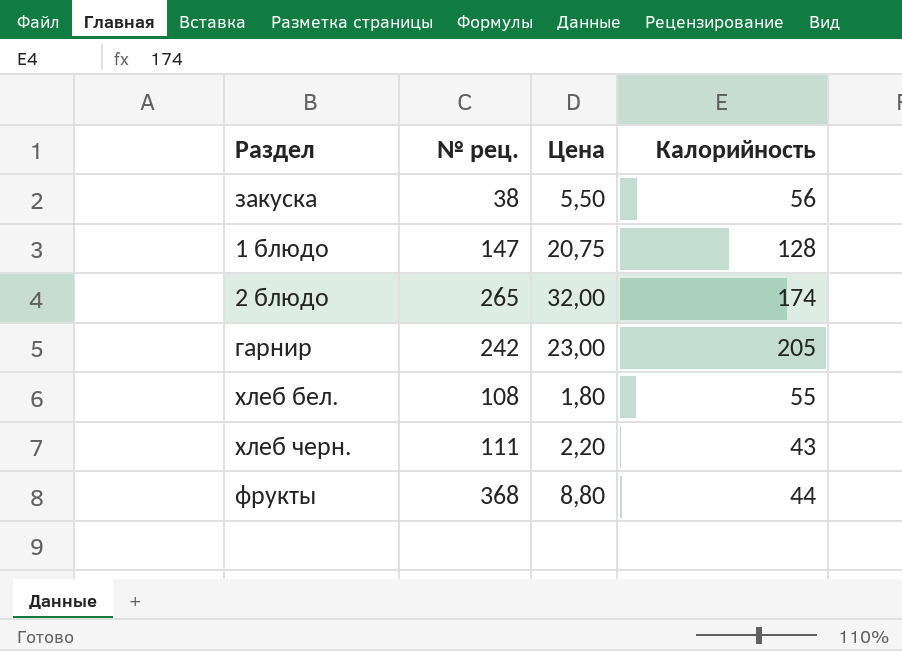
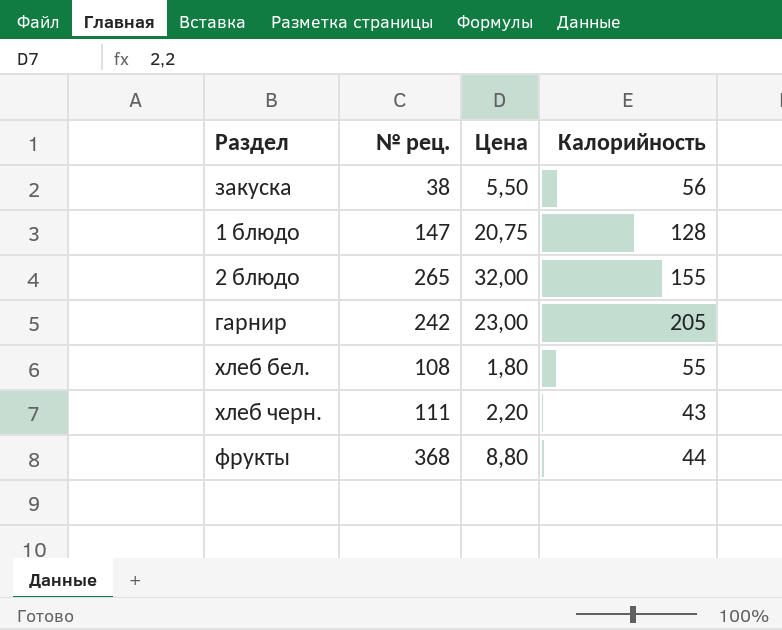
2 блюдо | Калорийность: 174 -> 155

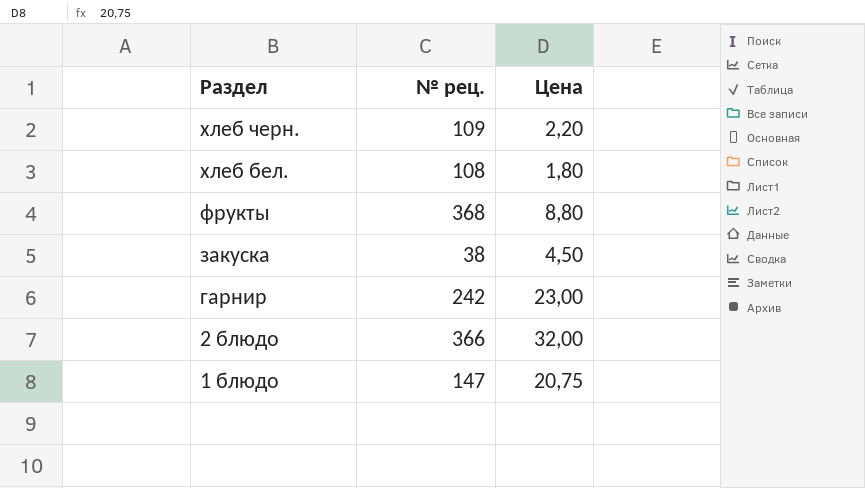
row order: none -> Раздел descending
column Калорийность | position: 4 -> none
хлеб черн. | № рец.: 111 -> 109
закуска | Цена: 5,50 -> 4,50
2 блюдо | № рец.: 265 -> 366

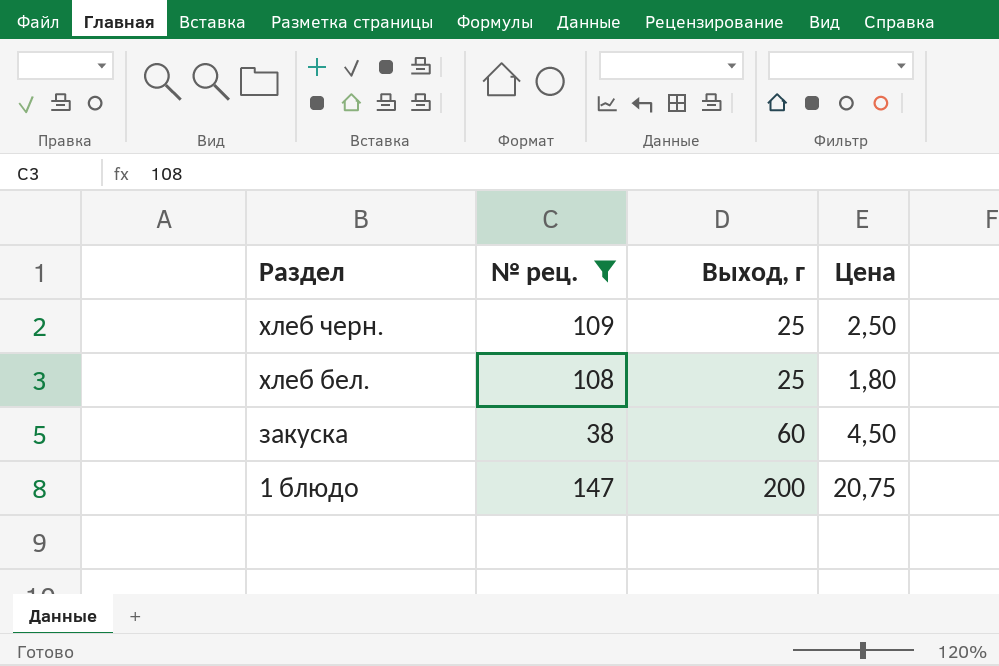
filter: none -> № рец. <= 147
column Выход, г | position: none -> 3
хлеб черн. | Цена: 2,20 -> 2,50

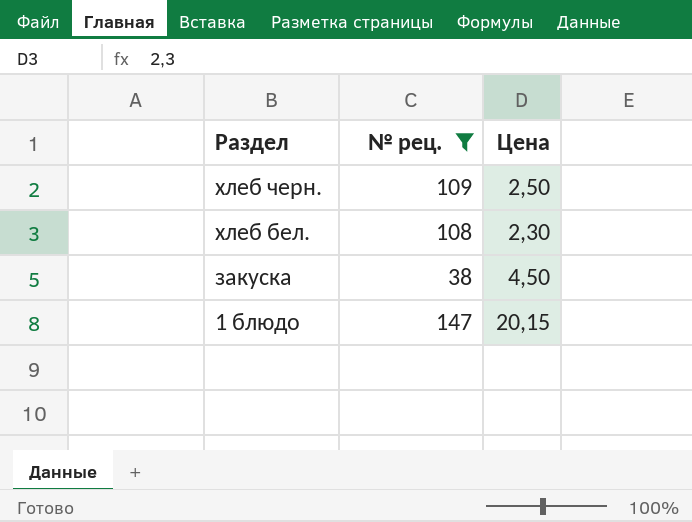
column Выход, г | position: 3 -> none
хлеб бел. | Цена: 1,80 -> 2,30
1 блюдо | Цена: 20,75 -> 20,15

